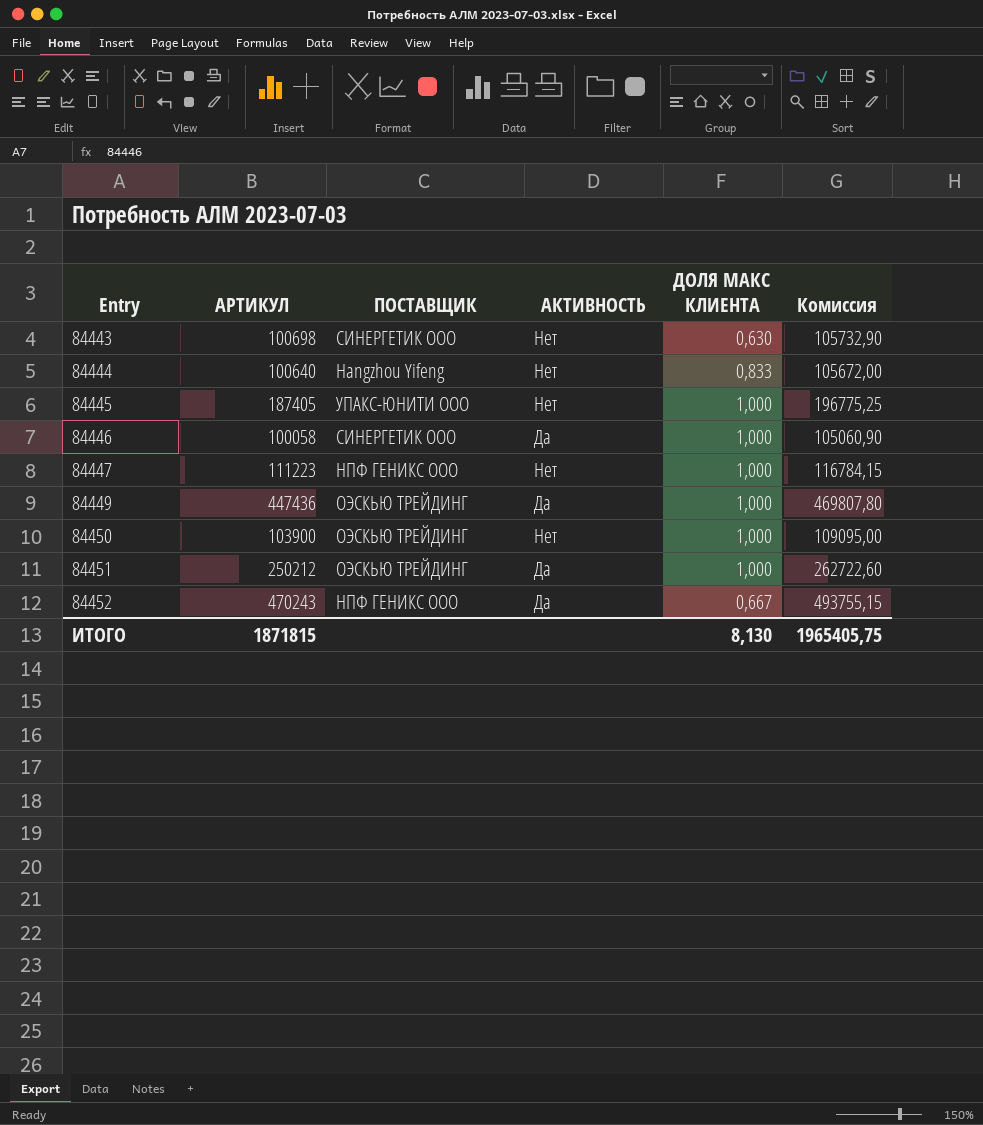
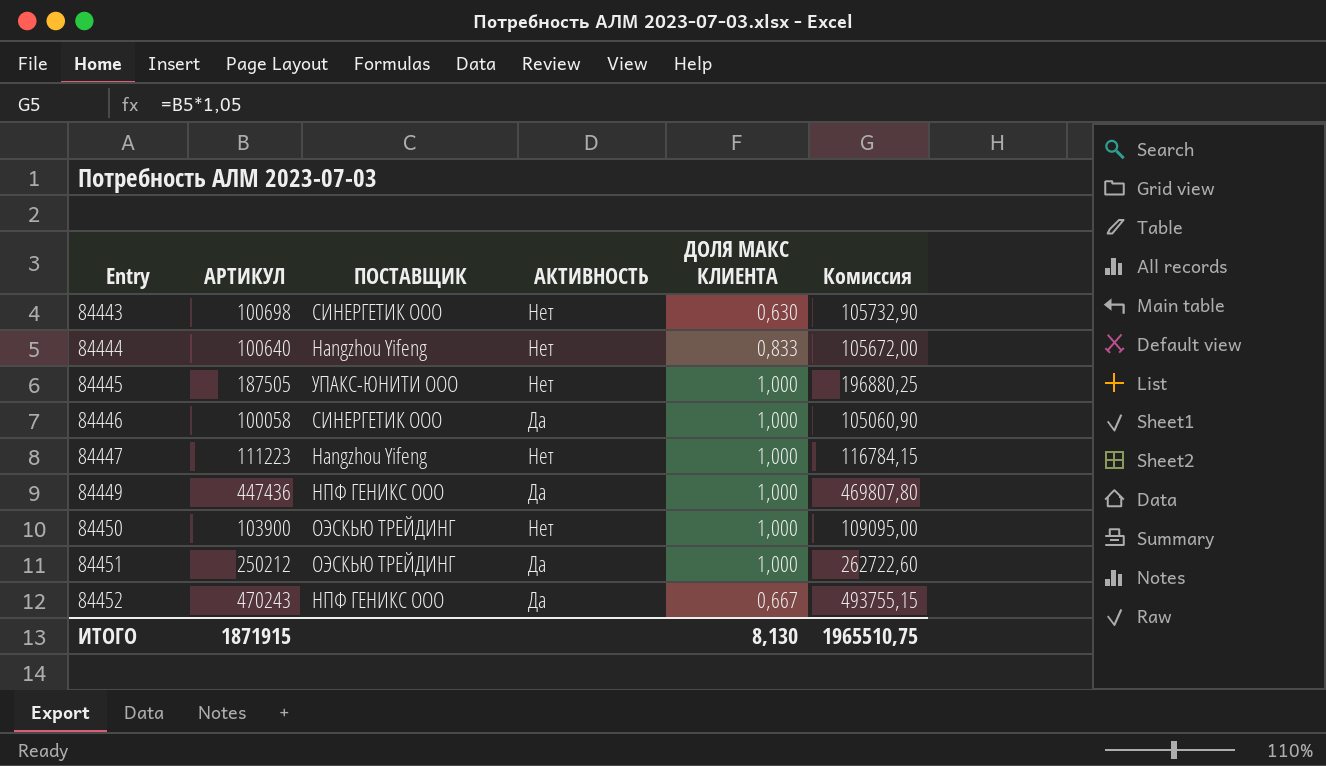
84445 | АРТИКУЛ: 187405 -> 187505
84445 | Комиссия: 196775,25 -> 196880,25
84447 | ПОСТАВЩИК: НПФ ГЕНИКС ООО -> Hangzhou Yifeng
84449 | ПОСТАВЩИК: ОЭСКЬЮ ТРЕЙДИНГ -> НПФ ГЕНИКС ООО
ИТОГО | АРТИКУЛ: 1871815 -> 1871915
ИТОГО | Комиссия: 1965405,75 -> 1965510,75

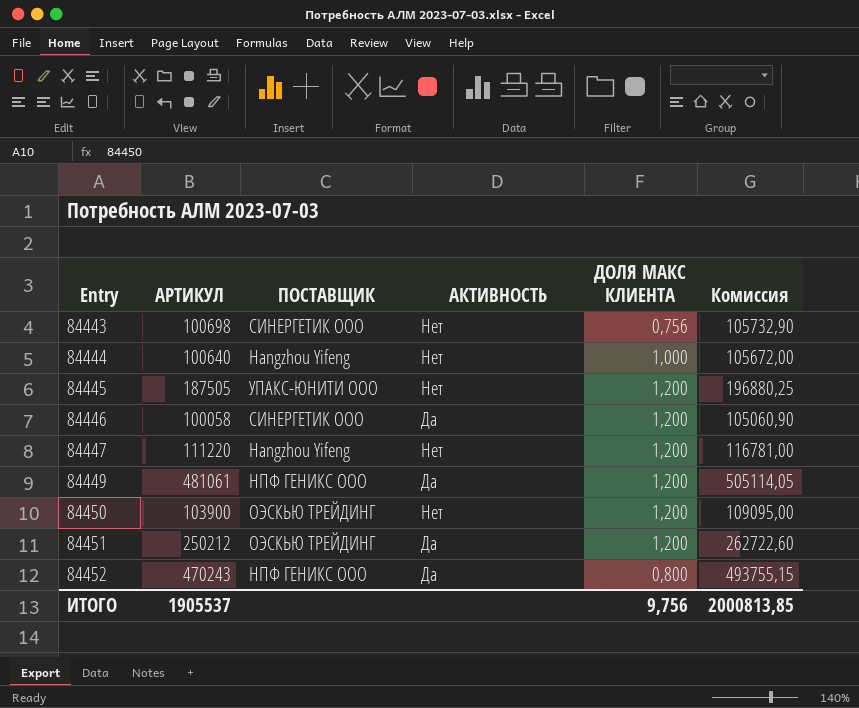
84443 | ДОЛЯ МАКС КЛИЕНТА: 0,630 -> 0,756
84444 | ДОЛЯ МАКС КЛИЕНТА: 0,833 -> 1,000
84445 | ДОЛЯ МАКС КЛИЕНТА: 1,000 -> 1,200
84446 | ДОЛЯ МАКС КЛИЕНТА: 1,000 -> 1,200
84447 | АРТИКУЛ: 111223 -> 111220
84447 | ДОЛЯ МАКС КЛИЕНТА: 1,000 -> 1,200
84447 | Комиссия: 116784,15 -> 116781,00
84449 | АРТИКУЛ: 447436 -> 481061
84449 | ДОЛЯ МАКС КЛИЕНТА: 1,000 -> 1,200
84449 | Комиссия: 469807,80 -> 505114,05
84450 | ДОЛЯ МАКС КЛИЕНТА: 1,000 -> 1,200
84451 | ДОЛЯ МАКС КЛИЕНТА: 1,000 -> 1,200
84452 | ДОЛЯ МАКС КЛИЕНТА: 0,667 -> 0,800
ИТОГО | АРТИКУЛ: 1871915 -> 1905537
ИТОГО | ДОЛЯ МАКС КЛИЕНТА: 8,130 -> 9,756
ИТОГО | Комиссия: 1965510,75 -> 2000813,85

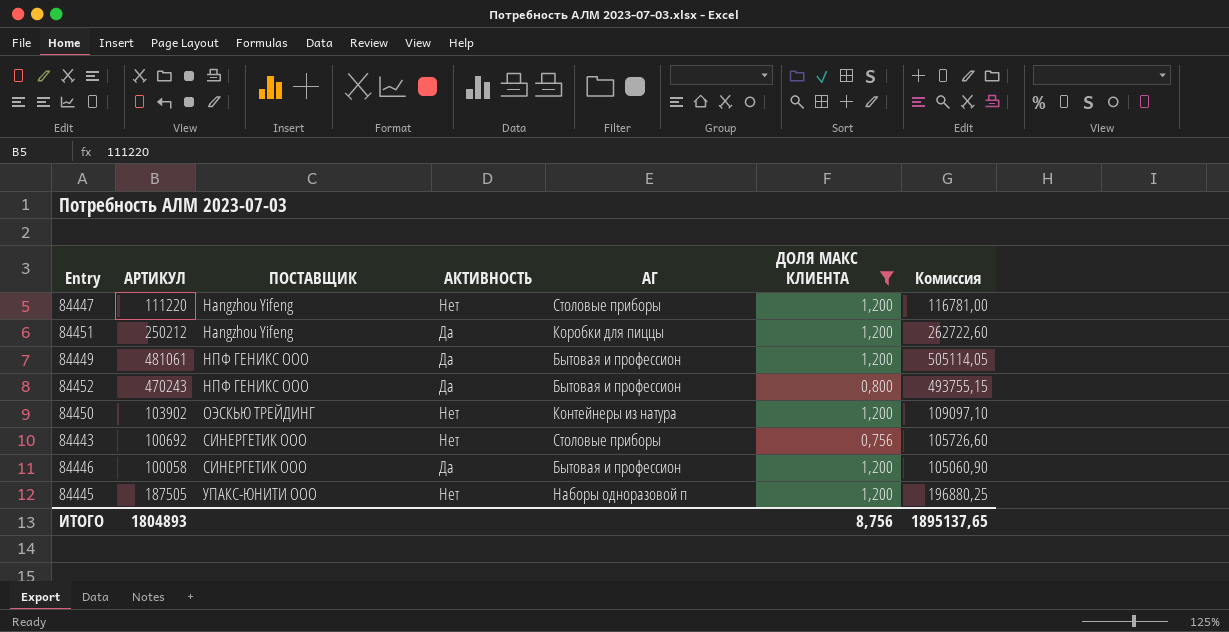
filter: none -> ДОЛЯ МАКС КЛИЕНТА != 1,000
row order: Entry ascending -> ПОСТАВЩИК ascending
column АГ | position: none -> 5
84451 | ПОСТАВЩИК: ОЭСКЬЮ ТРЕЙДИНГ -> Hangzhou Yifeng
84450 | АРТИКУЛ: 103900 -> 103902
84450 | Комиссия: 109095,00 -> 109097,10
84443 | АРТИКУЛ: 100698 -> 100692
84443 | Комиссия: 105732,90 -> 105726,60
ИТОГО | АРТИКУЛ: 1905537 -> 1804893
ИТОГО | ДОЛЯ МАКС КЛИЕНТА: 9,756 -> 8,756
ИТОГО | Комиссия: 2000813,85 -> 1895137,65

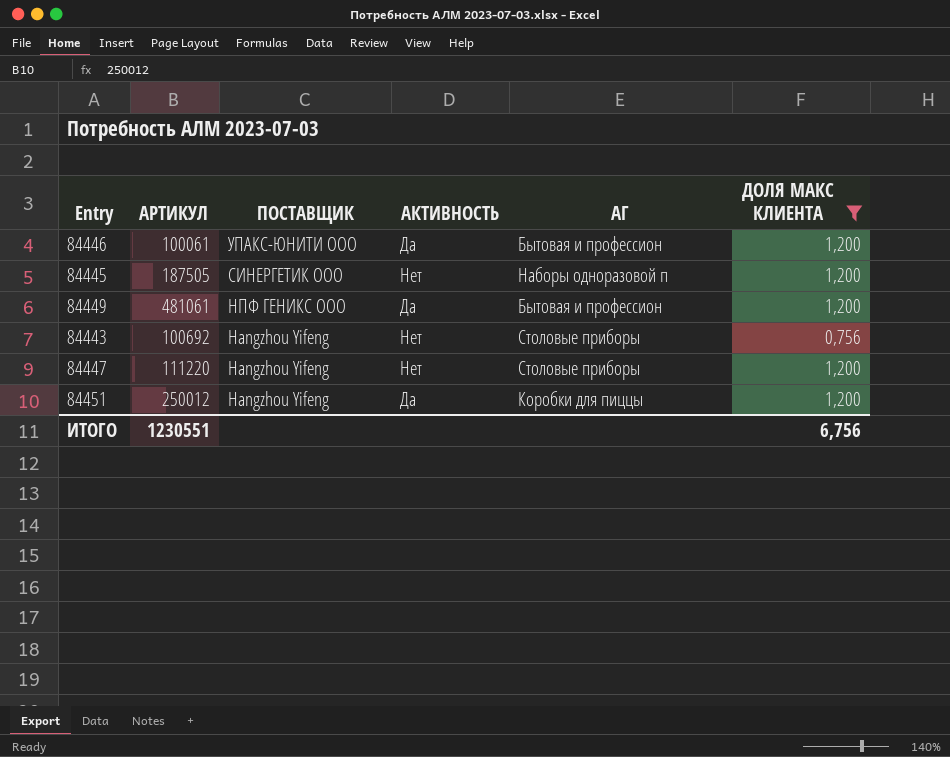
row order: ПОСТАВЩИК ascending -> ПОСТАВЩИК descending
column Комиссия | formula: [АРТИКУЛ] * 1,05 -> none
row 84452: 470243 | НПФ ГЕНИКС ООО | Да | Бытовая и профессион | 0,800 | 493755,15 -> none
row 84450: 103902 | ОЭСКЬЮ ТРЕЙДИНГ | Нет | Контейнеры из натура | 1,200 | 109097,10 -> none
84446 | АРТИКУЛ: 100058 -> 100061
84446 | ПОСТАВЩИК: СИНЕРГЕТИК ООО -> УПАКС-ЮНИТИ ООО
84445 | ПОСТАВЩИК: УПАКС-ЮНИТИ ООО -> СИНЕРГЕТИК ООО
84443 | ПОСТАВЩИК: СИНЕРГЕТИК ООО -> Hangzhou Yifeng
84451 | АРТИКУЛ: 250212 -> 250012
ИТОГО | АРТИКУЛ: 1804893 -> 1230551
ИТОГО | ДОЛЯ МАКС КЛИЕНТА: 8,756 -> 6,756

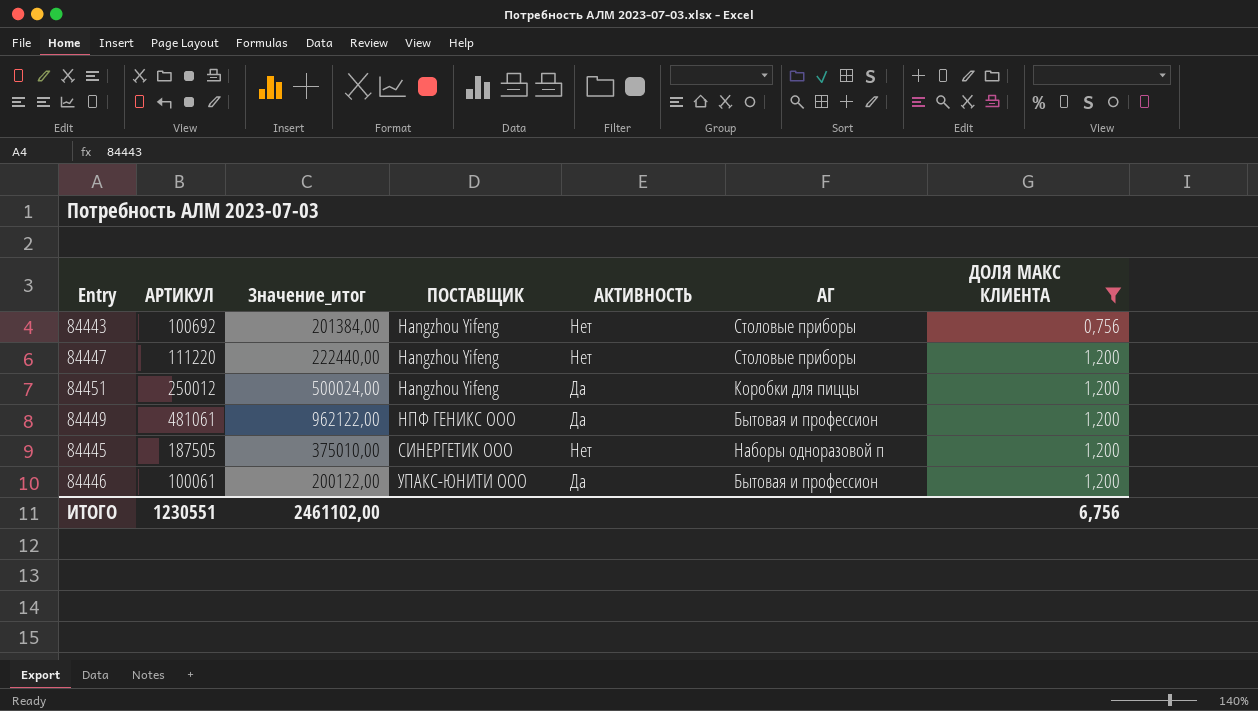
row order: ПОСТАВЩИК descending -> ПОСТАВЩИК ascending
column Значение_итог | formula: none -> [АРТИКУЛ] * 2

